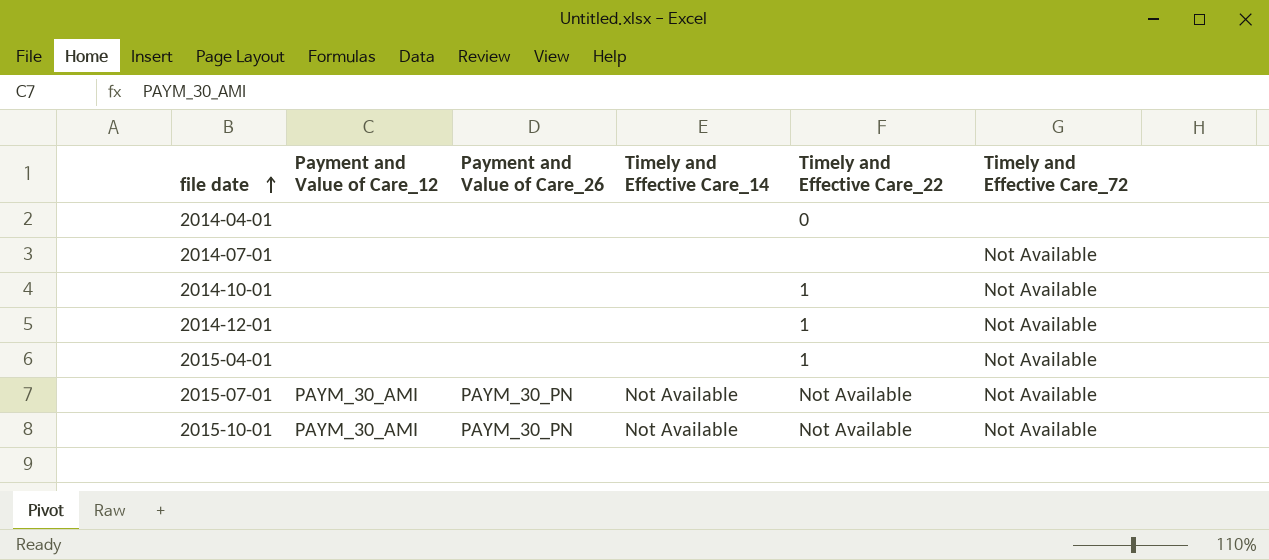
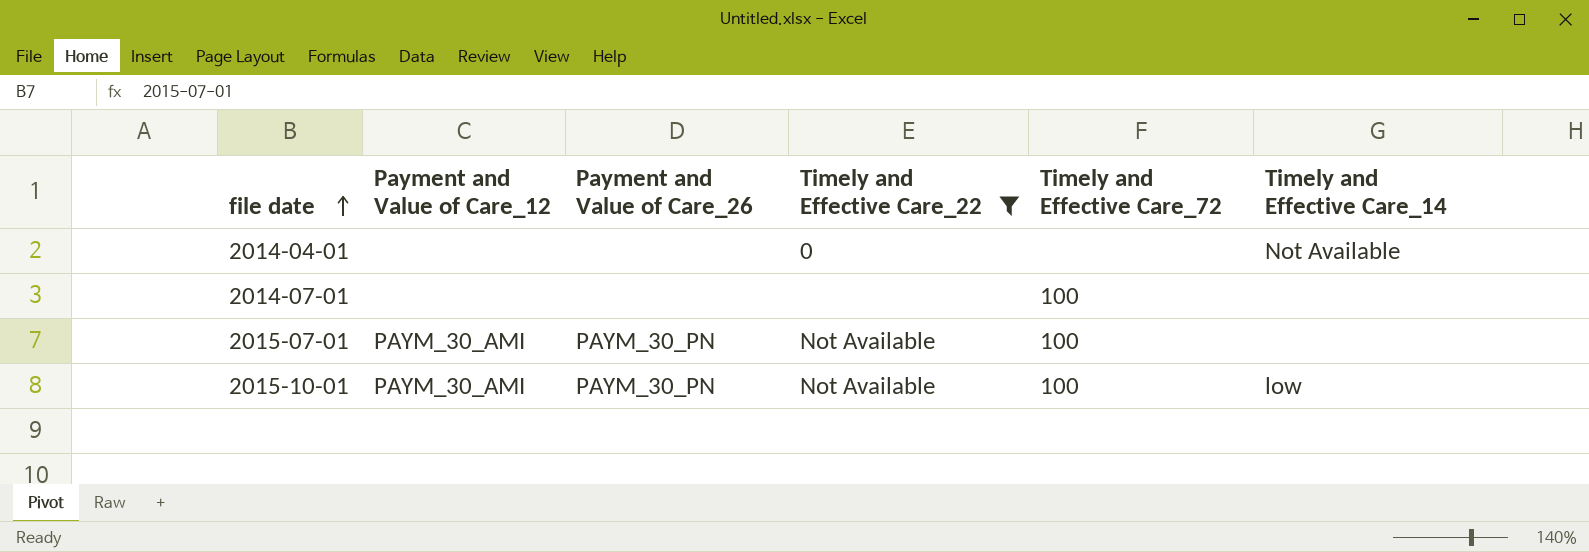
filter: none -> Timely and Effective Care_22 != 1
column Timely and Effective Care_14 | position: 4 -> 6
2014-04-01 | Timely and Effective Care_14: none -> Not Available
2014-07-01 | Timely and Effective Care_72: Not Available -> 100
2015-07-01 | Timely and Effective Care_72: Not Available -> 100
2015-07-01 | Timely and Effective Care_14: Not Available -> none
2015-10-01 | Timely and Effective Care_72: Not Available -> 100
2015-10-01 | Timely and Effective Care_14: Not Available -> low

